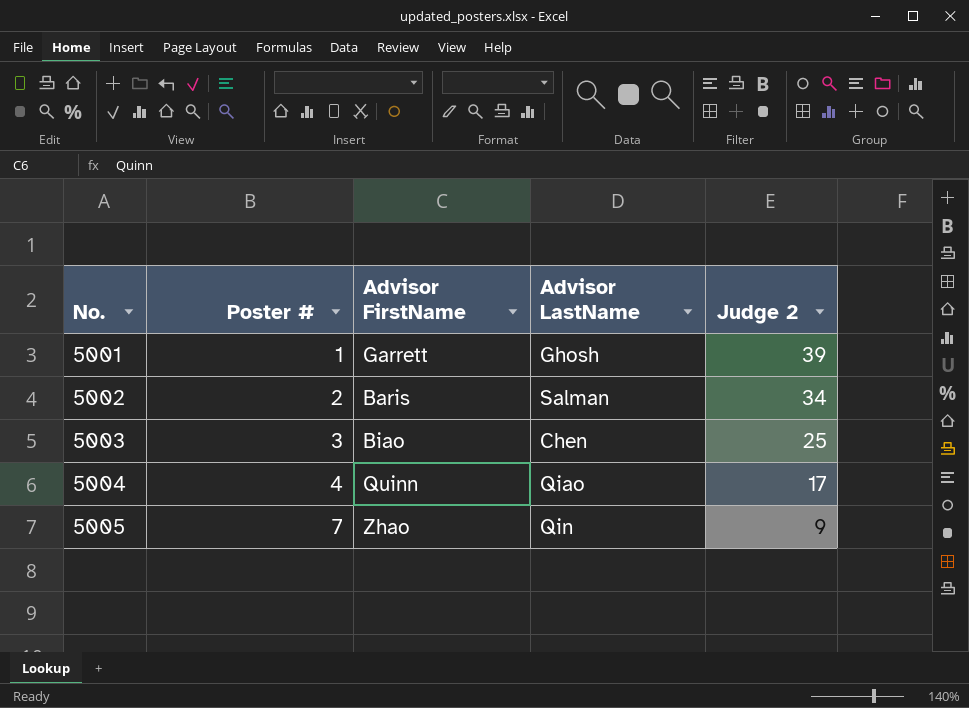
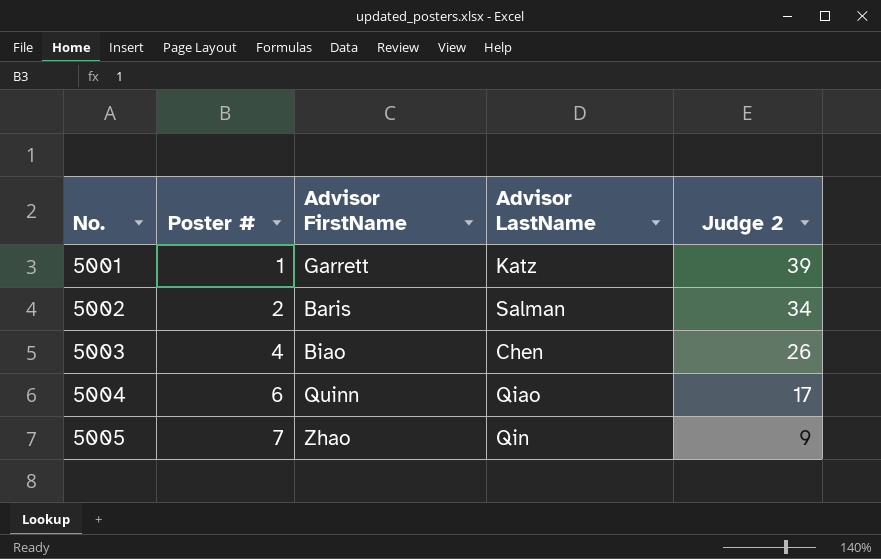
5001 | Advisor LastName: Ghosh -> Katz
5003 | Poster #: 3 -> 4
5003 | Judge 2: 25 -> 26
5004 | Poster #: 4 -> 6

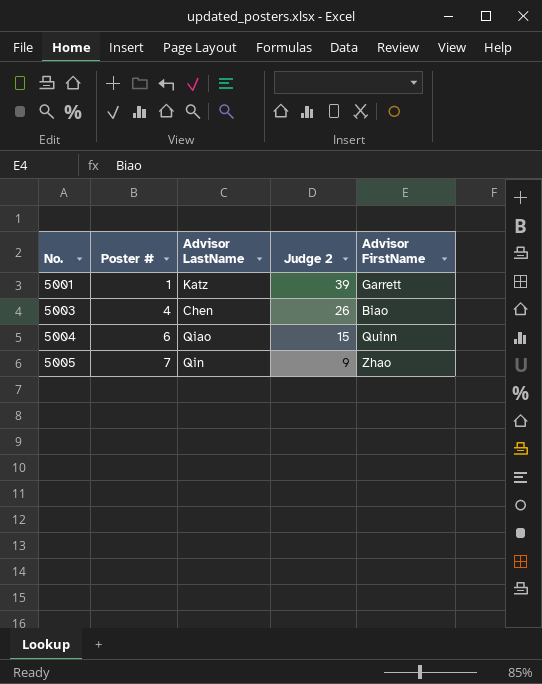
column Advisor FirstName | position: 3 -> 5
row 5002: 2 | Baris | Salman | 34 -> none
5004 | Judge 2: 17 -> 15

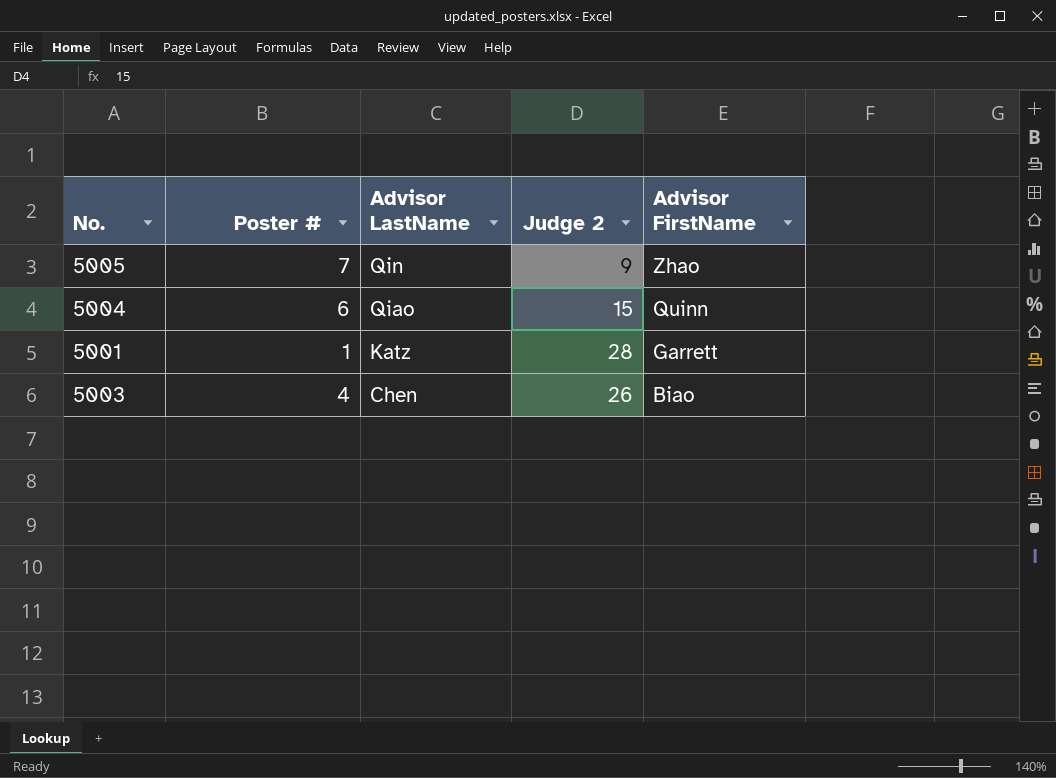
row order: No. ascending -> Advisor LastName descending
5001 | Judge 2: 39 -> 28

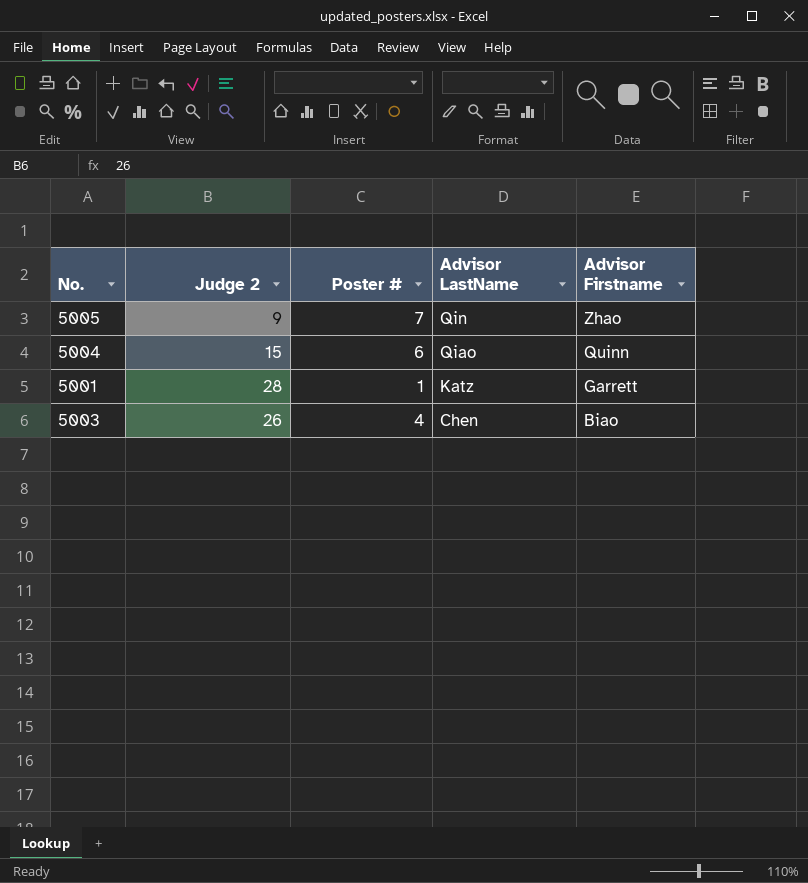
column Judge 2 | position: 4 -> 2
column name: Advisor FirstName -> Advisor Firstname

